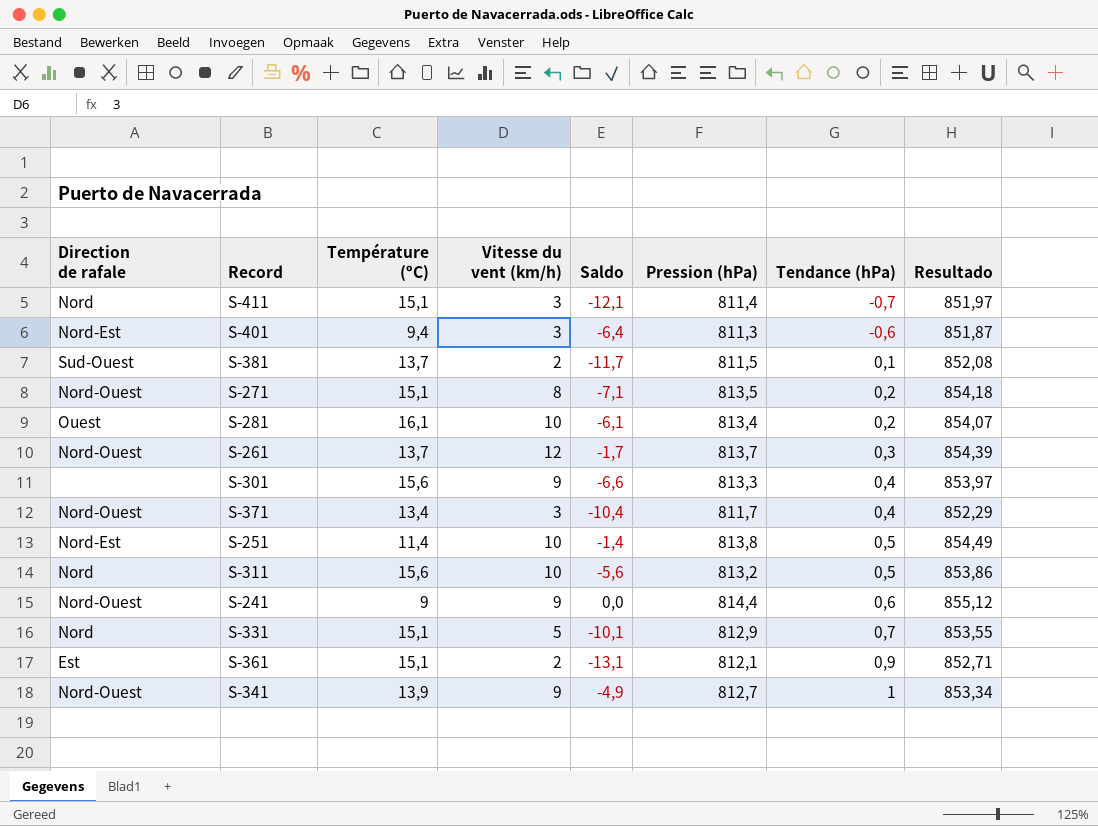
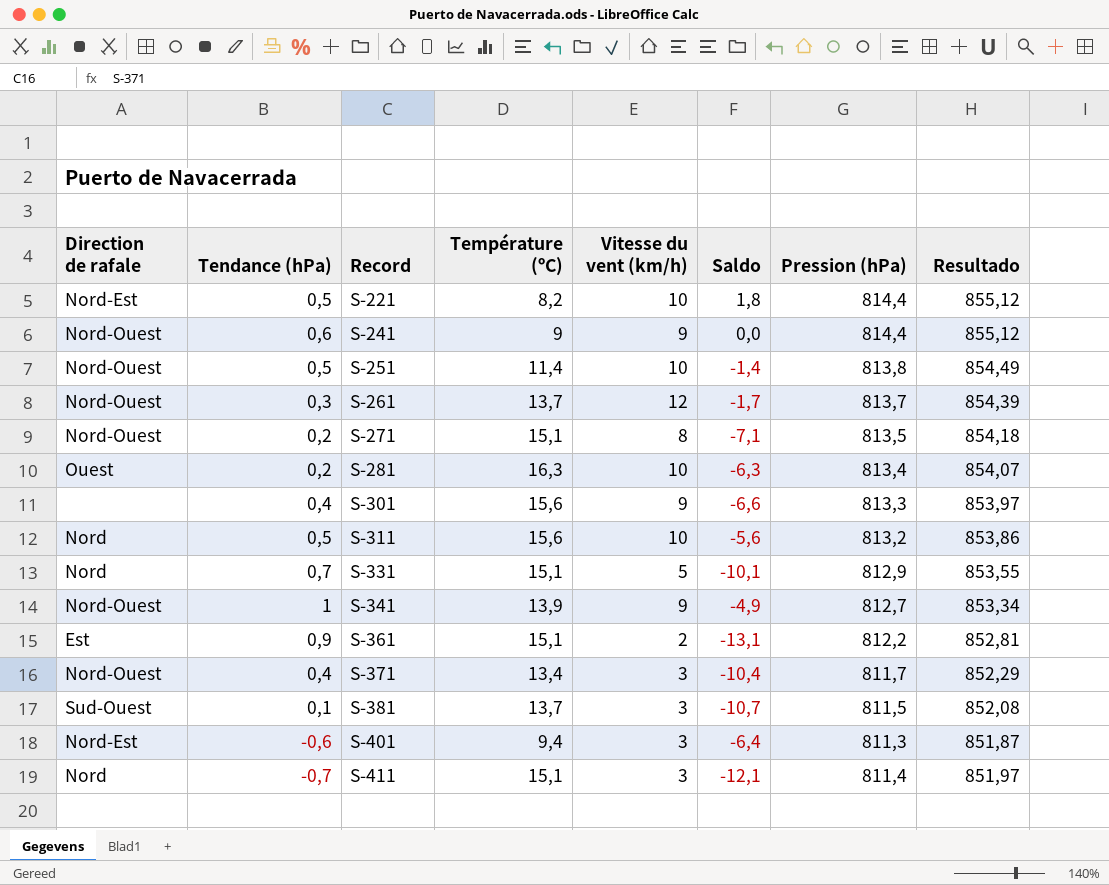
row order: Tendance (hPa) ascending -> Record ascending
column Tendance (hPa) | position: 7 -> 2
row S-221: none -> Nord-Est | 0,5 | 8,2 | 10 | 1,8 | 814,4 | 855,12
S-251 | Direction de rafale: Nord-Est -> Nord-Ouest
S-281 | Température (ºC): 16,1 -> 16,3
S-281 | Saldo: -6,1 -> -6,3
S-361 | Pression (hPa): 812,1 -> 812,2
S-361 | Resultado: 852,71 -> 852,81
S-381 | Vitesse du vent (km/h): 2 -> 3
S-381 | Saldo: -11,7 -> -10,7

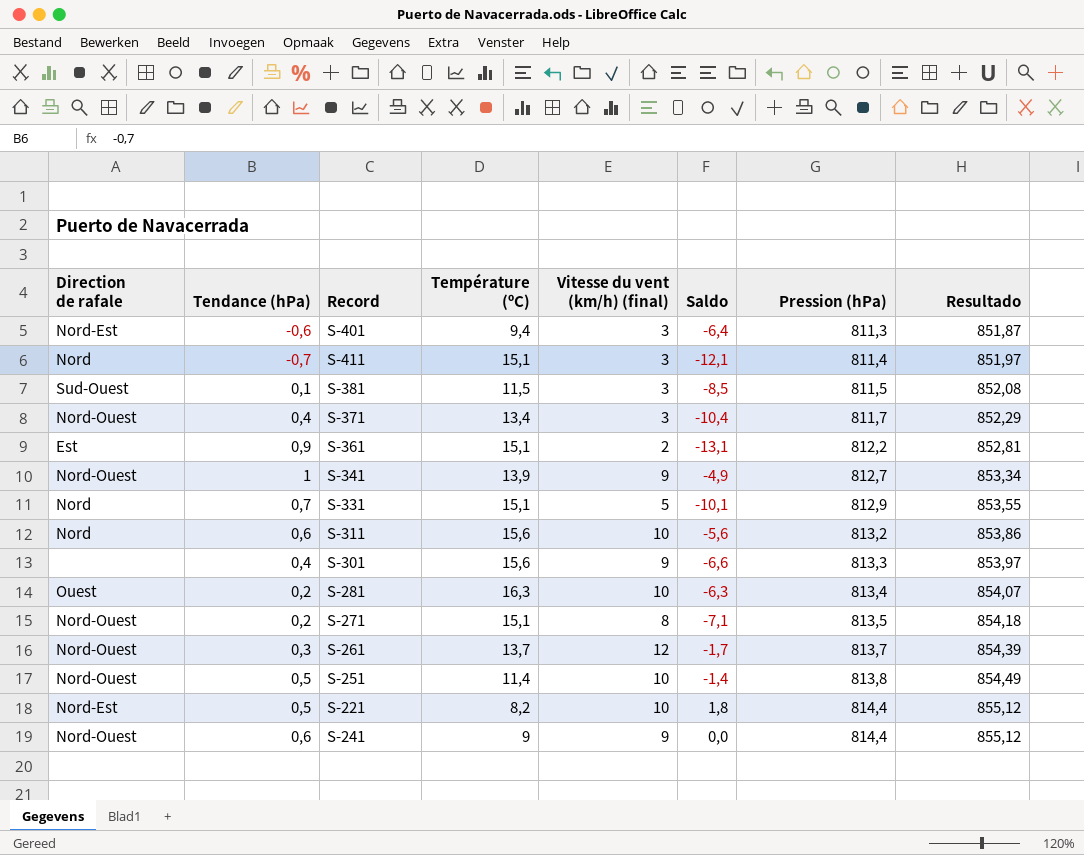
row order: Record ascending -> Pression (hPa) ascending
column name: Vitesse du vent (km/h) -> Vitesse du vent (km/h) (final)
S-381 | Température (ºC): 13,7 -> 11,5
S-381 | Saldo: -10,7 -> -8,5
S-311 | Tendance (hPa): 0,5 -> 0,6

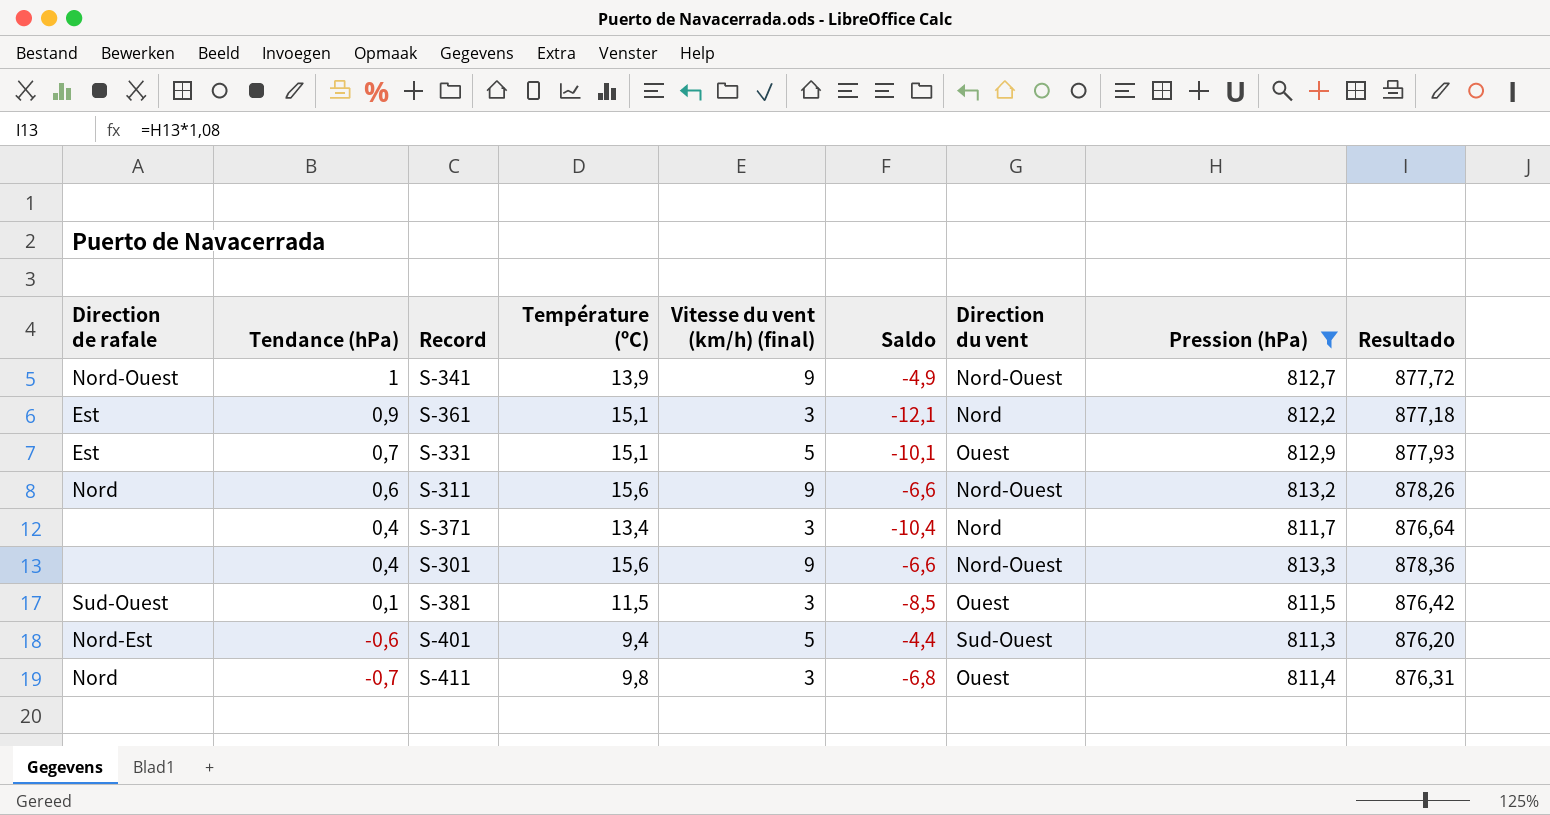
filter: none -> Pression (hPa) <= 813,3
row order: Pression (hPa) ascending -> Tendance (hPa) descending
column Direction du vent | position: none -> 7
column Resultado | formula: [Pression (hPa)] * 1,05 -> [Pression (hPa)] * 1,08
S-361 | Vitesse du vent (km/h) (final): 2 -> 3
S-361 | Saldo: -13,1 -> -12,1
S-331 | Direction de rafale: Nord -> Est
S-311 | Vitesse du vent (km/h) (final): 10 -> 9
S-311 | Saldo: -5,6 -> -6,6
S-371 | Direction de rafale: Nord-Ouest -> none
S-401 | Vitesse du vent (km/h) (final): 3 -> 5
S-401 | Saldo: -6,4 -> -4,4
S-411 | Température (ºC): 15,1 -> 9,8
S-411 | Saldo: -12,1 -> -6,8

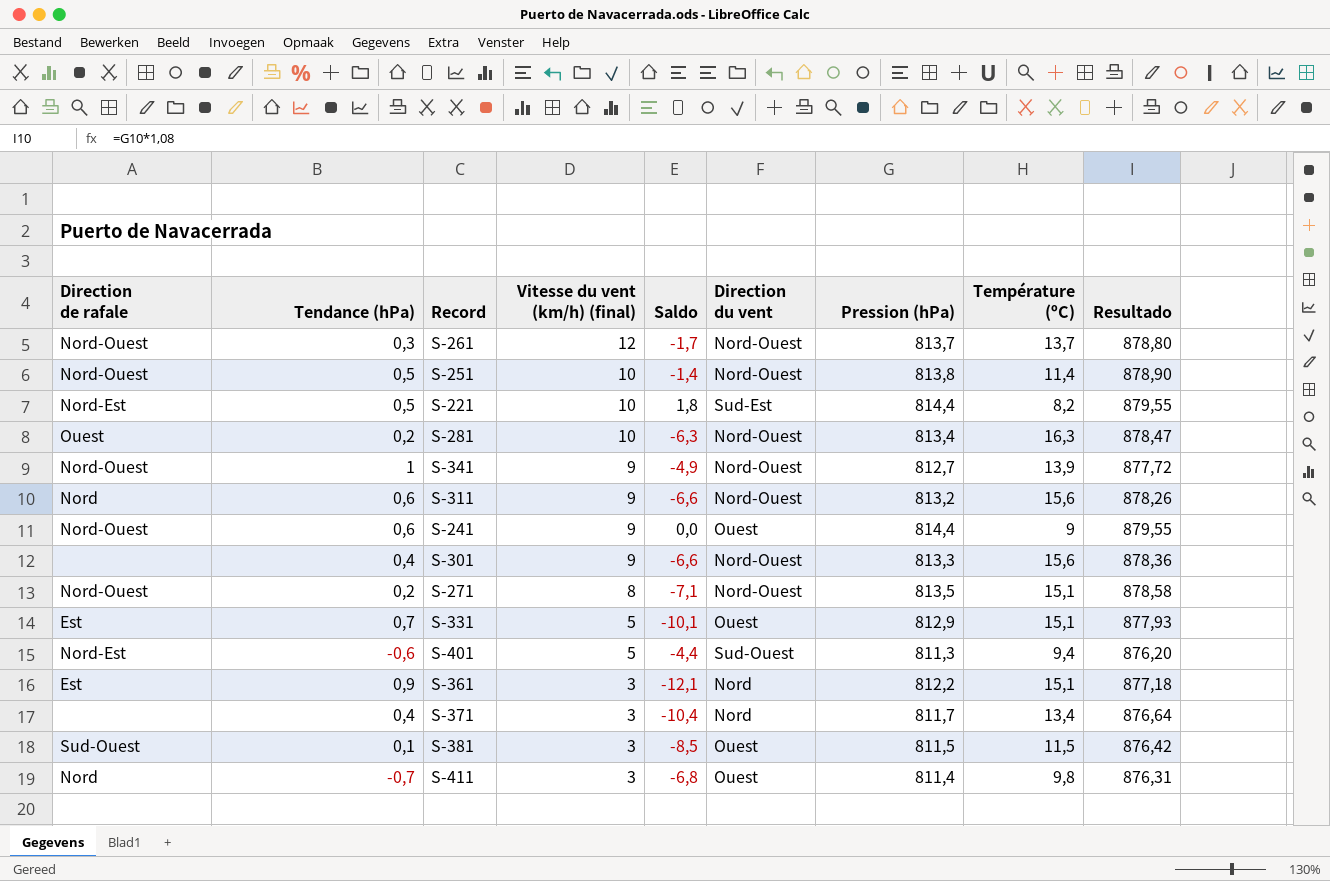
filter: Pression (hPa) <= 813,3 -> none
row order: Tendance (hPa) descending -> Vitesse du vent (km/h) (final) descending
column Température (ºC) | position: 4 -> 8

